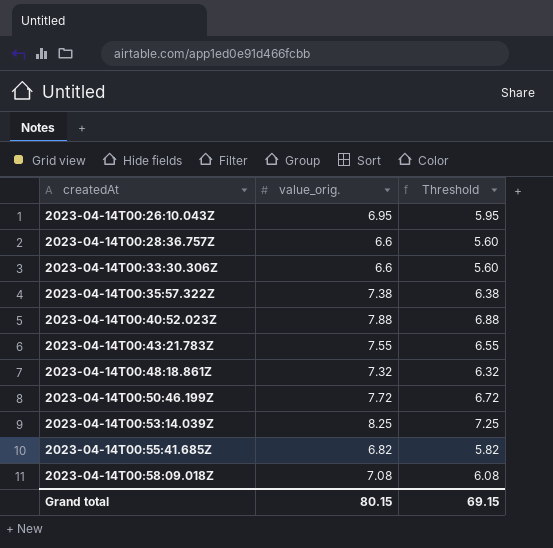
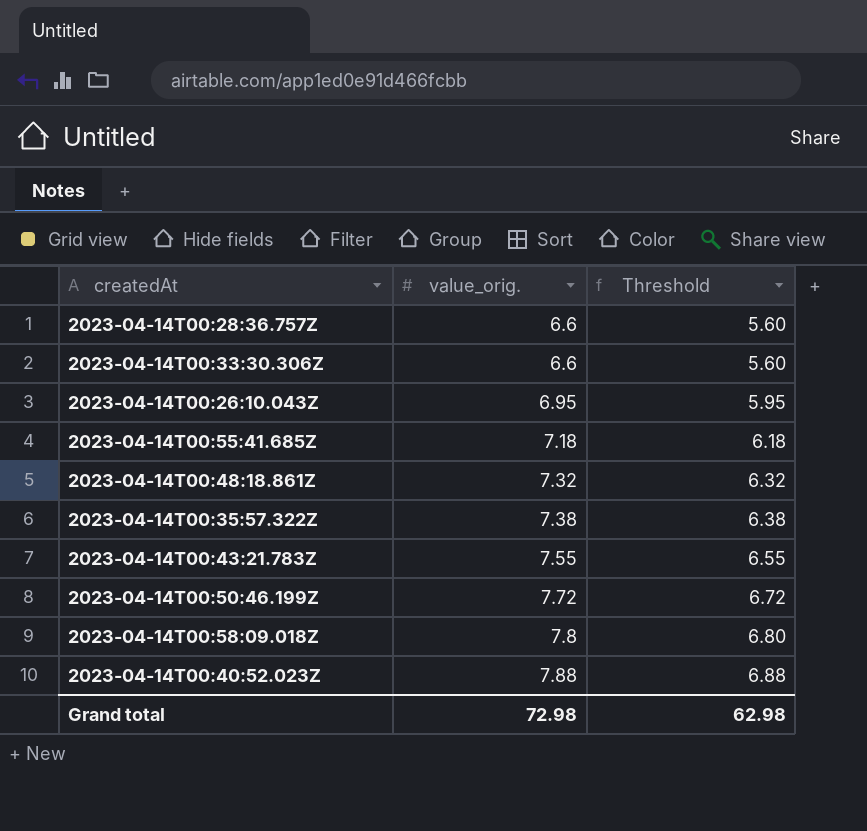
row order: createdAt ascending -> value_orig. ascending
row 2023-04-14T00:53:14.039Z: 8.25 | 7.25 -> none
2023-04-14T00:55:41.685Z | value_orig.: 6.82 -> 7.18
2023-04-14T00:55:41.685Z | Threshold: 5.82 -> 6.18
2023-04-14T00:58:09.018Z | value_orig.: 7.08 -> 7.8
2023-04-14T00:58:09.018Z | Threshold: 6.08 -> 6.80
Grand total | value_orig.: 80.15 -> 72.98
Grand total | Threshold: 69.15 -> 62.98

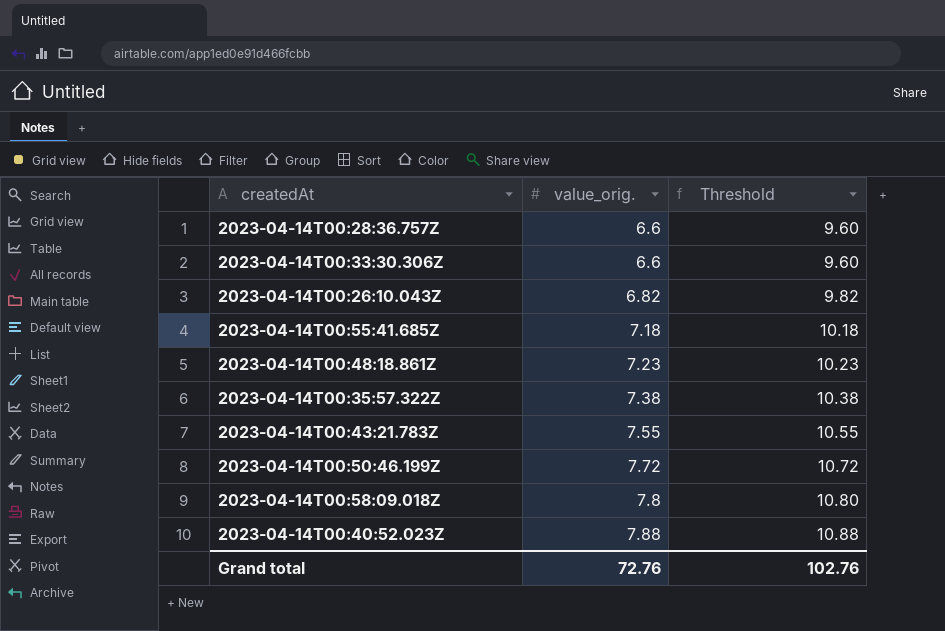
column Threshold | formula: [value_orig.] - 1 -> [value_orig.] + 3
2023-04-14T00:26:10.043Z | value_orig.: 6.95 -> 6.82
2023-04-14T00:48:18.861Z | value_orig.: 7.32 -> 7.23
Grand total | value_orig.: 72.98 -> 72.76
Grand total | Threshold: 62.98 -> 102.76

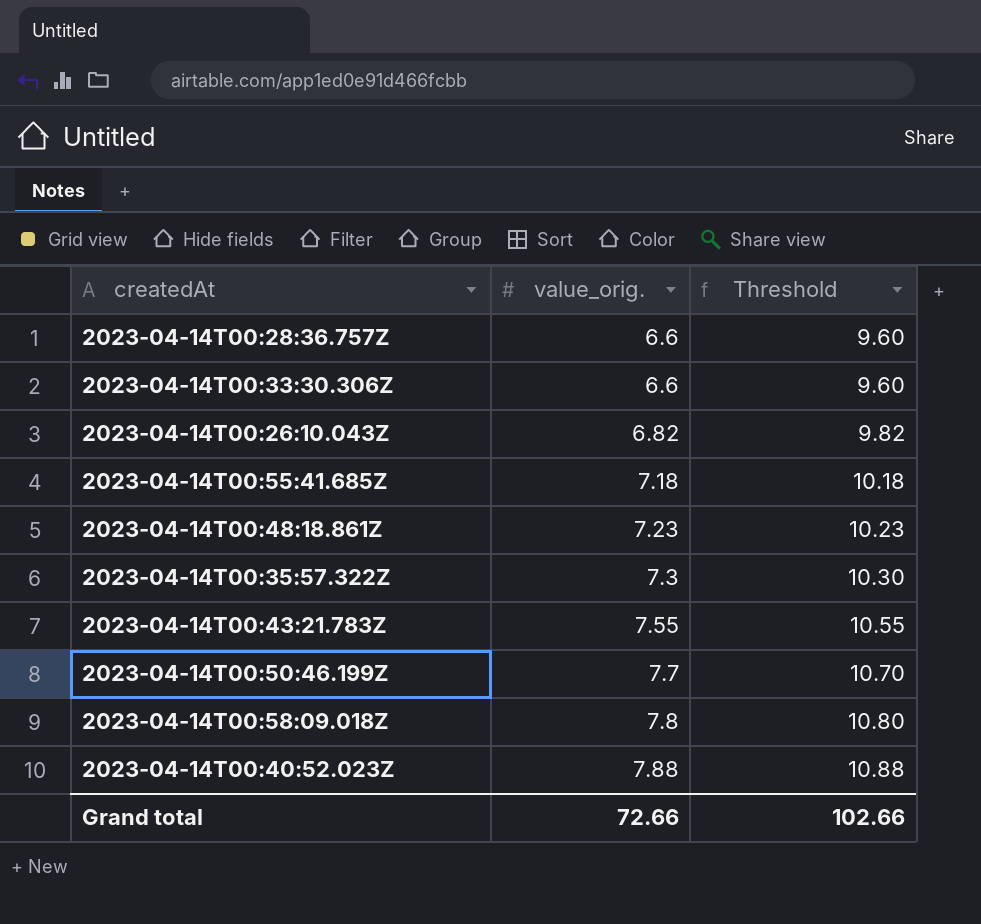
2023-04-14T00:35:57.322Z | value_orig.: 7.38 -> 7.3
2023-04-14T00:35:57.322Z | Threshold: 10.38 -> 10.30
2023-04-14T00:50:46.199Z | value_orig.: 7.72 -> 7.7
2023-04-14T00:50:46.199Z | Threshold: 10.72 -> 10.70
Grand total | value_orig.: 72.76 -> 72.66
Grand total | Threshold: 102.76 -> 102.66

